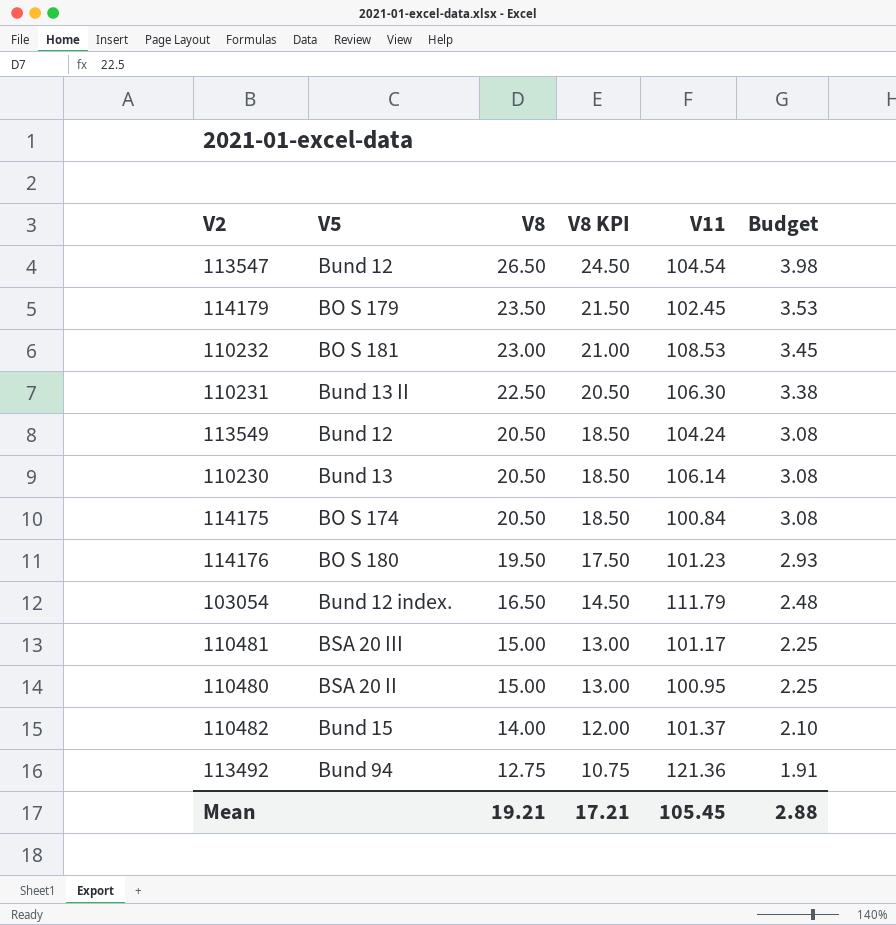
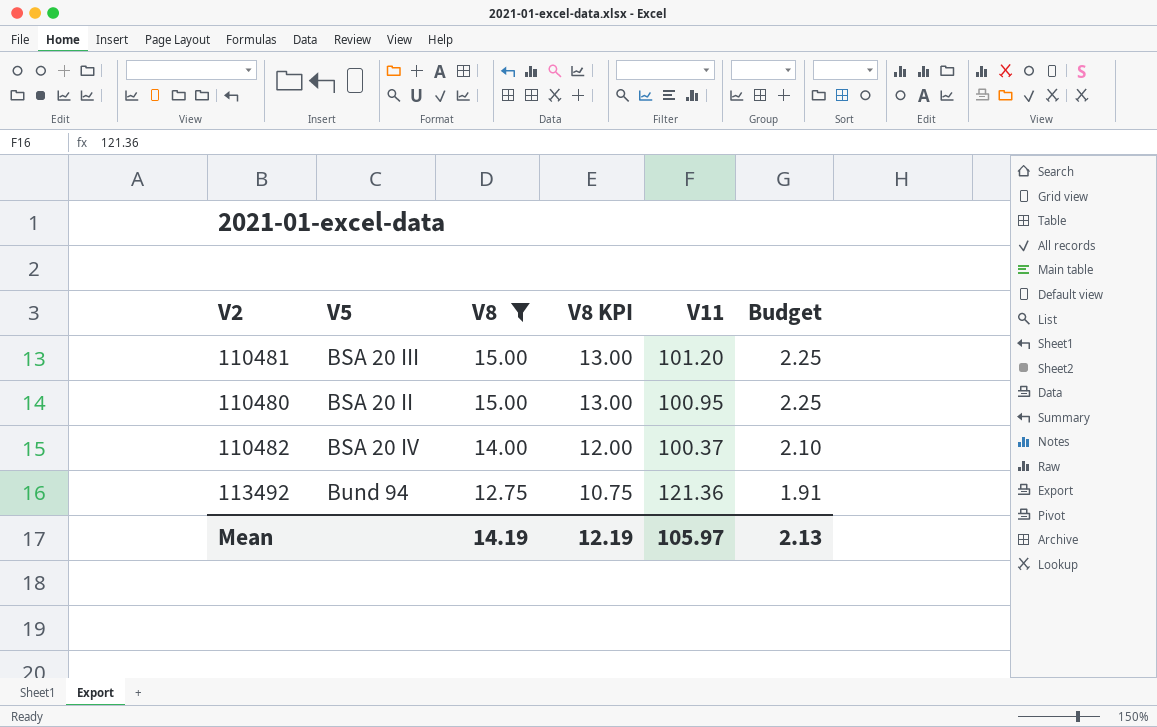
filter: none -> V8 <= 15.00
110481 | V11: 101.17 -> 101.20
110482 | V5: Bund 15 -> BSA 20 IV
110482 | V11: 101.37 -> 100.37
Mean | V8: 19.21 -> 14.19
Mean | V8 KPI: 17.21 -> 12.19
Mean | V11: 105.45 -> 105.97
Mean | Budget: 2.88 -> 2.13

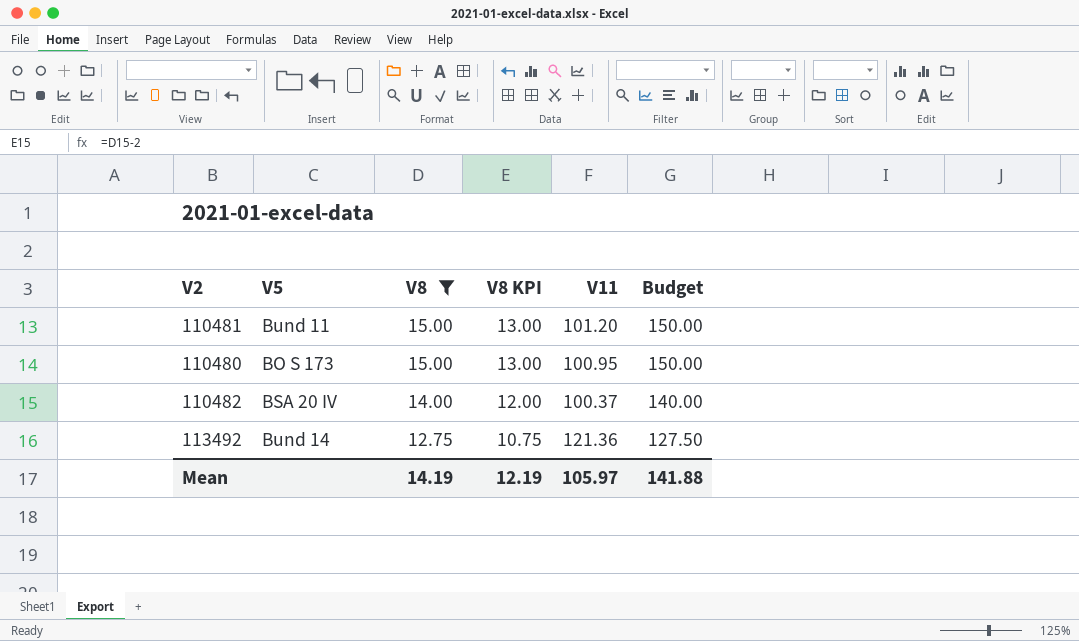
column Budget | formula: [V8] * 0.15 -> [V8] * 10
110481 | V5: BSA 20 III -> Bund 11
110480 | V5: BSA 20 II -> BO S 173
113492 | V5: Bund 94 -> Bund 14
Mean | Budget: 2.13 -> 141.88

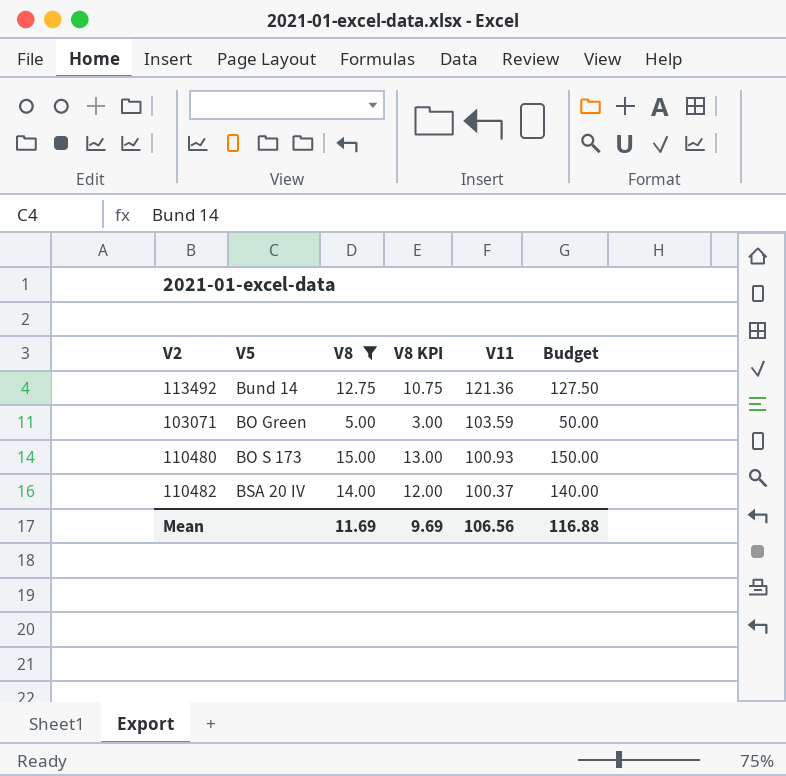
row order: V8 descending -> V11 descending
row 110481: Bund 11 | 15.00 | 13.00 | 101.20 | 150.00 -> none
row 103071: none -> BO Green | 5.00 | 3.00 | 103.59 | 50.00
110480 | V11: 100.95 -> 100.93
Mean | V8: 14.19 -> 11.69
Mean | V8 KPI: 12.19 -> 9.69
Mean | V11: 105.97 -> 106.56
Mean | Budget: 141.88 -> 116.88

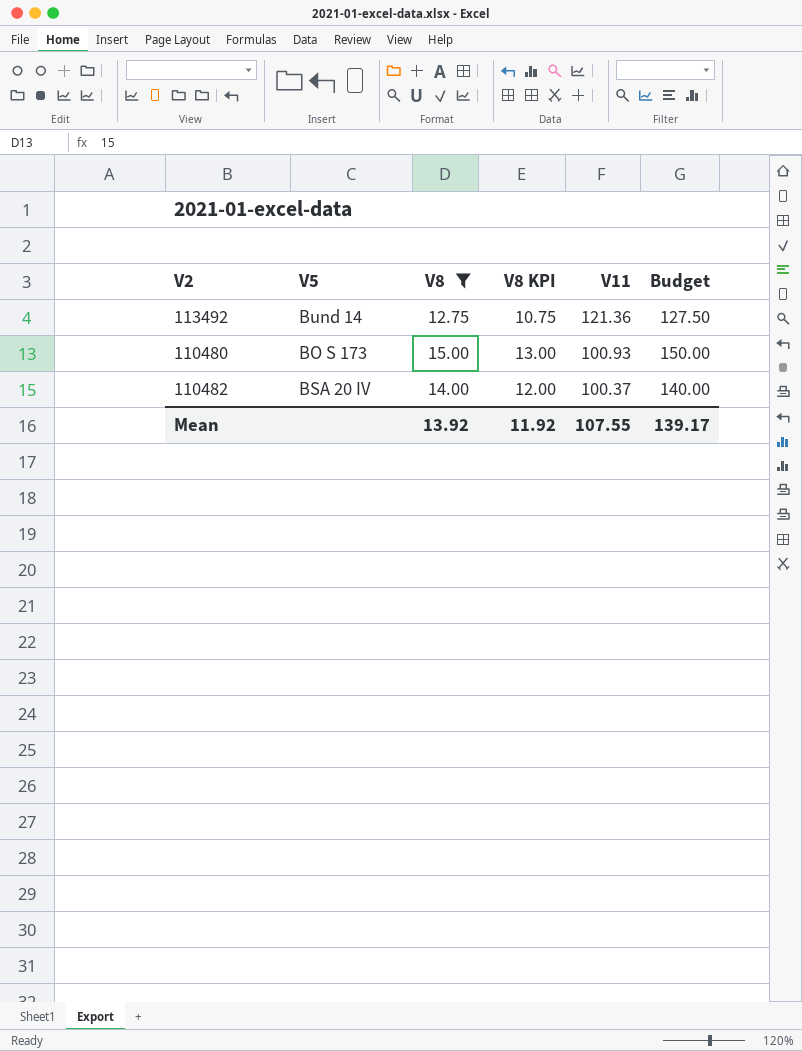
row 103071: BO Green | 5.00 | 3.00 | 103.59 | 50.00 -> none
Mean | V8: 11.69 -> 13.92
Mean | V8 KPI: 9.69 -> 11.92
Mean | V11: 106.56 -> 107.55
Mean | Budget: 116.88 -> 139.17

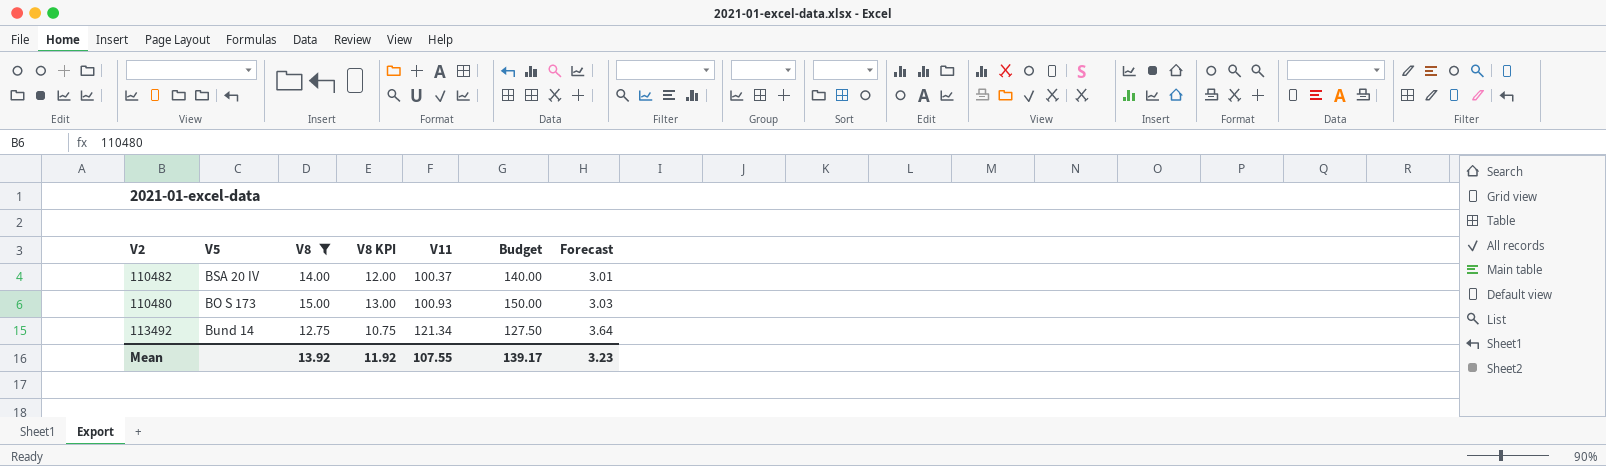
row order: V11 descending -> V11 ascending
column Forecast | formula: none -> [V11] * 0.03
113492 | V11: 121.36 -> 121.34

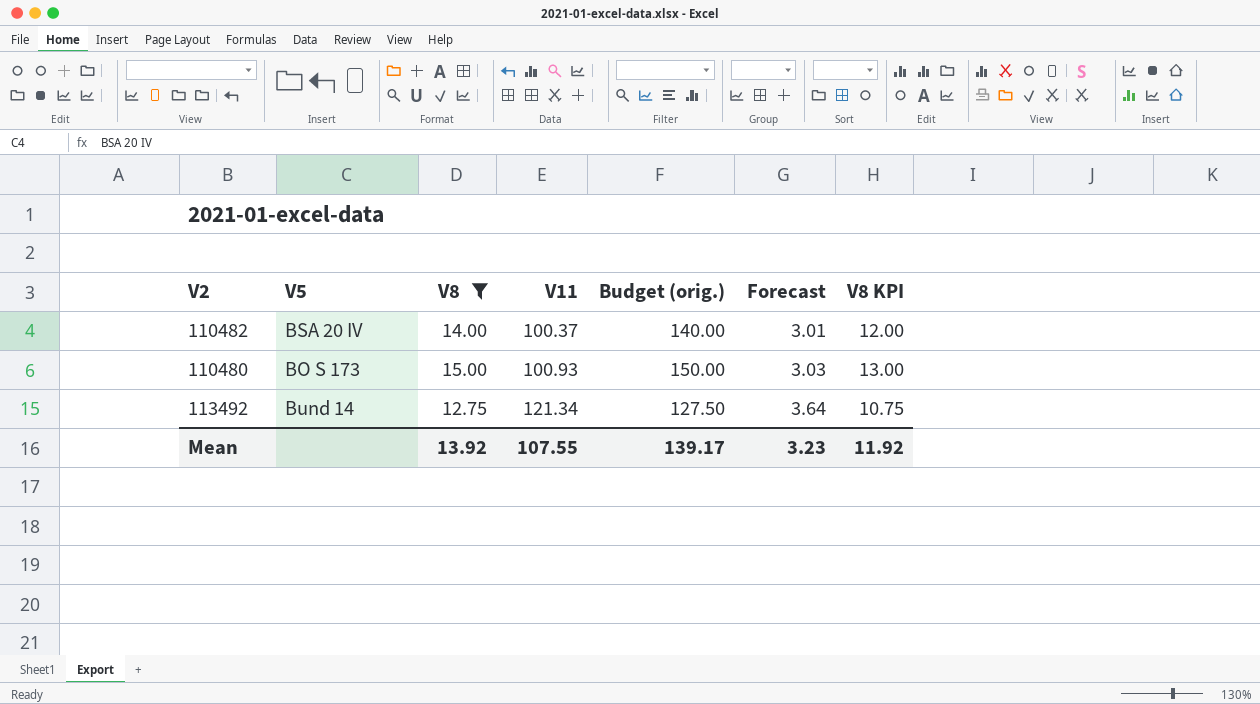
column name: Budget -> Budget (orig.)
column V8 KPI | position: 4 -> 7

